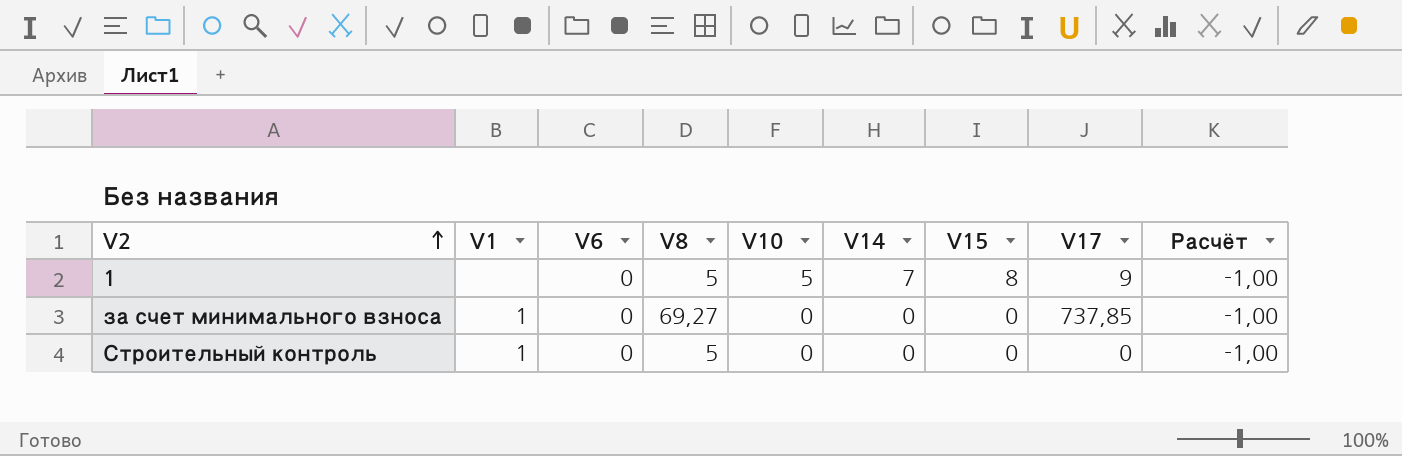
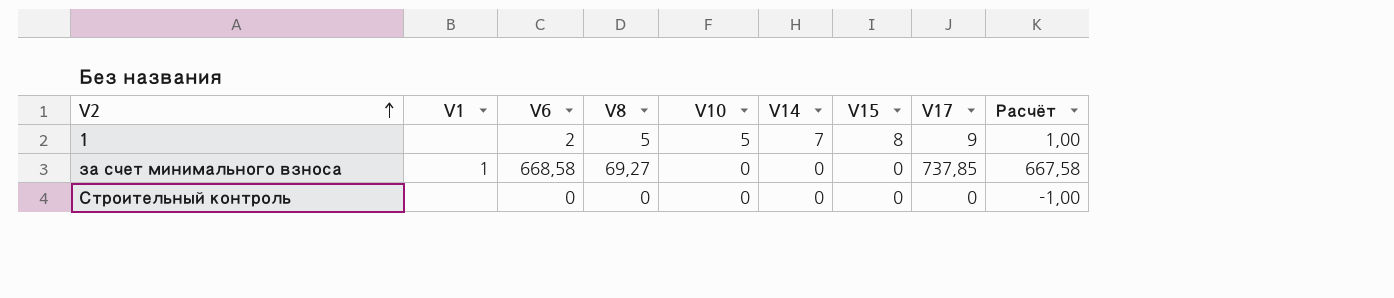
1 | V6: 0 -> 2
1 | Расчёт: -1,00 -> 1,00
за счет минимального взноса | V6: 0 -> 668,58
за счет минимального взноса | Расчёт: -1,00 -> 667,58
Строительный контроль | V1: 1 -> none
Строительный контроль | V8: 5 -> 0

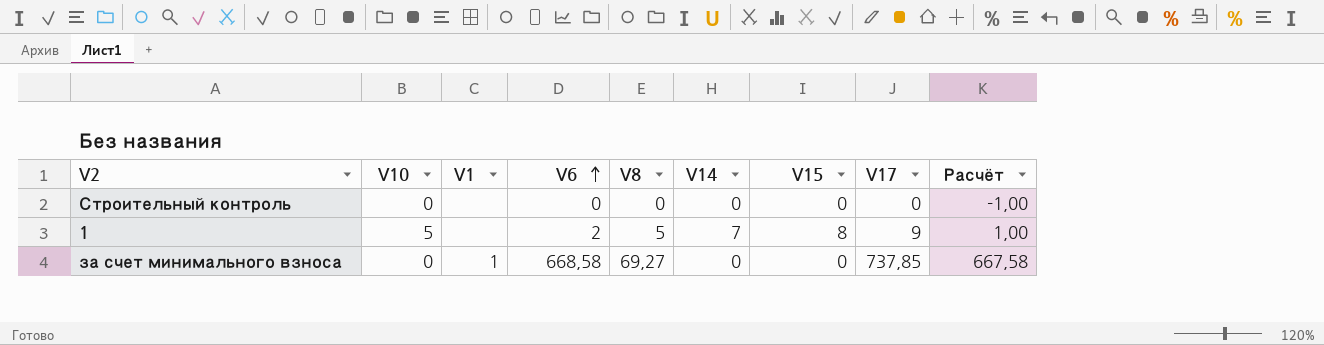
row order: V2 ascending -> V6 ascending
column V10 | position: 5 -> 2

